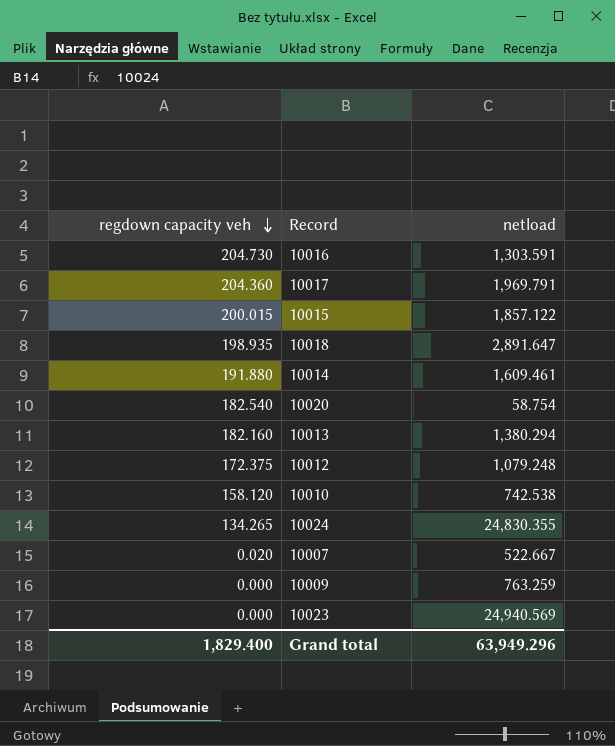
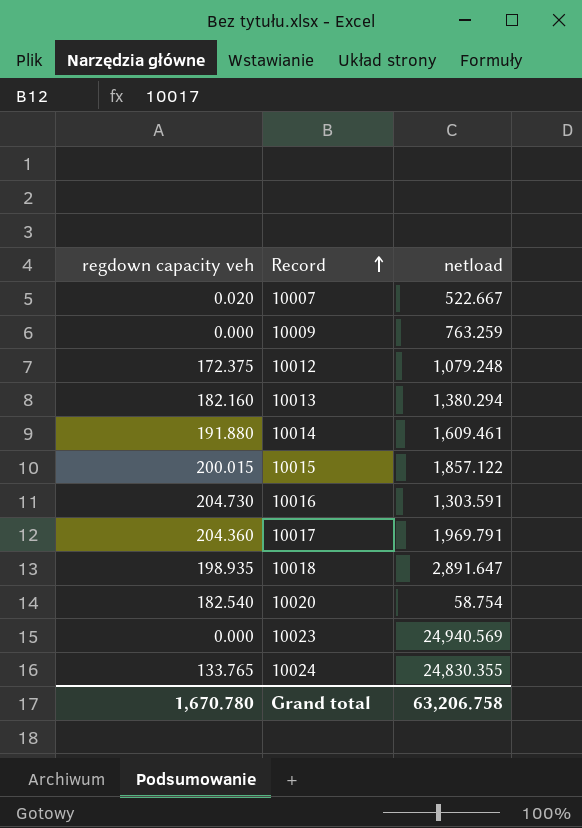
row order: regdown capacity veh descending -> Record ascending
row 10010: 158.120 | 742.538 -> none
10024 | regdown capacity veh: 134.265 -> 133.765
Grand total | regdown capacity veh: 1,829.400 -> 1,670.780
Grand total | netload: 63,949.296 -> 63,206.758

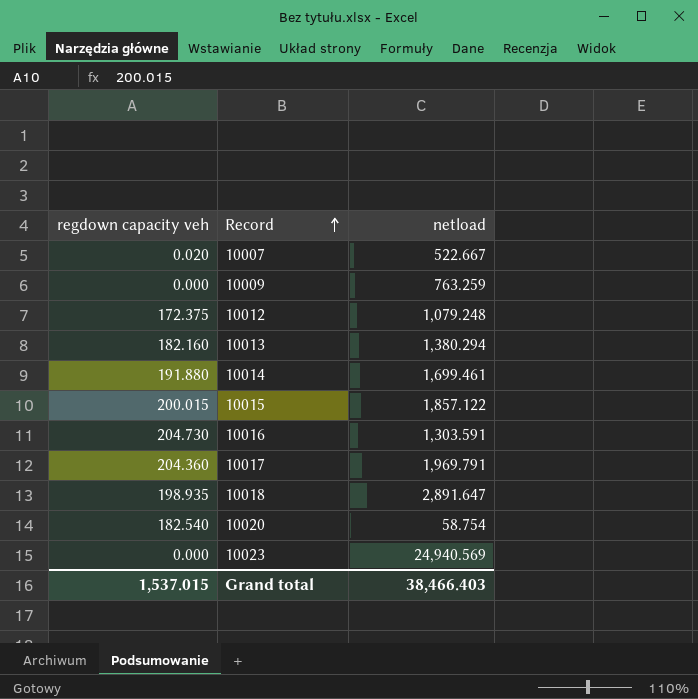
row 10024: 133.765 | 24,830.355 -> none
10014 | netload: 1,609.461 -> 1,699.461
Grand total | regdown capacity veh: 1,670.780 -> 1,537.015
Grand total | netload: 63,206.758 -> 38,466.403

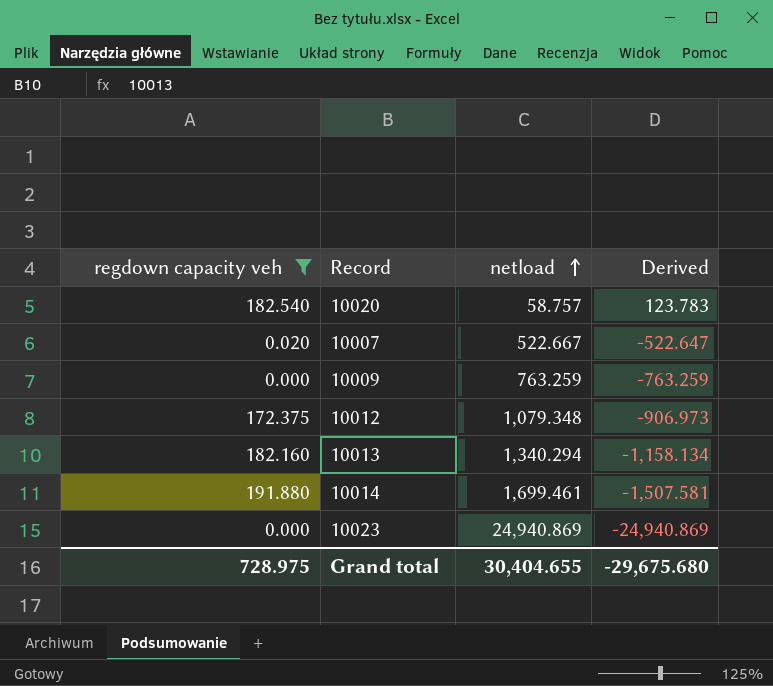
filter: none -> regdown capacity veh <= 191.880
row order: Record ascending -> netload ascending
column Derived | formula: none -> [regdown capacity veh] - [netload]
10020 | netload: 58.754 -> 58.757
10012 | netload: 1,079.248 -> 1,079.348
10013 | netload: 1,380.294 -> 1,340.294
10023 | netload: 24,940.569 -> 24,940.869
Grand total | regdown capacity veh: 1,537.015 -> 728.975
Grand total | netload: 38,466.403 -> 30,404.655

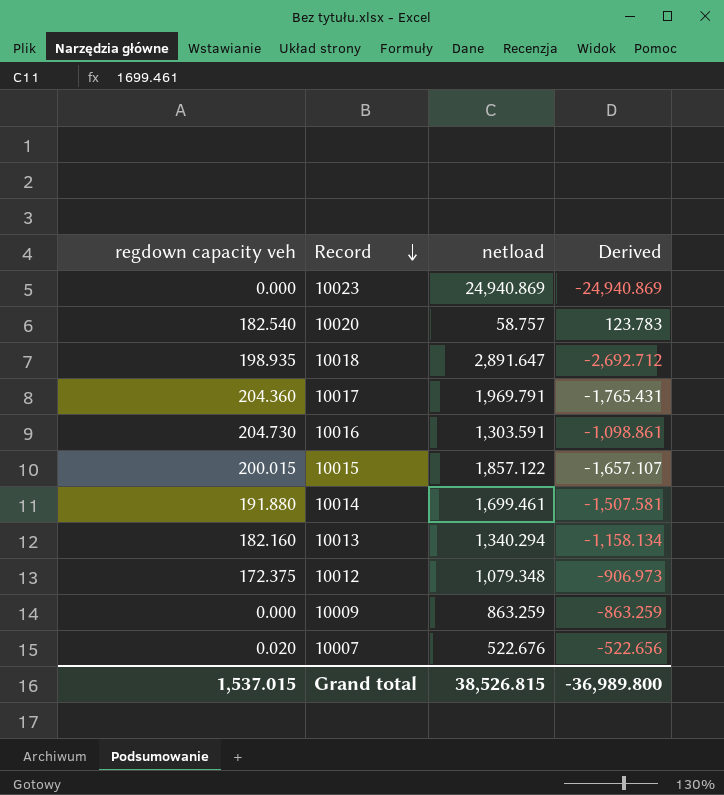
filter: regdown capacity veh <= 191.880 -> none
row order: netload ascending -> Record descending
10009 | netload: 763.259 -> 863.259
10009 | Derived: -763.259 -> -863.259
10007 | netload: 522.667 -> 522.676
10007 | Derived: -522.647 -> -522.656
Grand total | regdown capacity veh: 728.975 -> 1,537.015
Grand total | netload: 30,404.655 -> 38,526.815
Grand total | Derived: -29,675.680 -> -36,989.800

